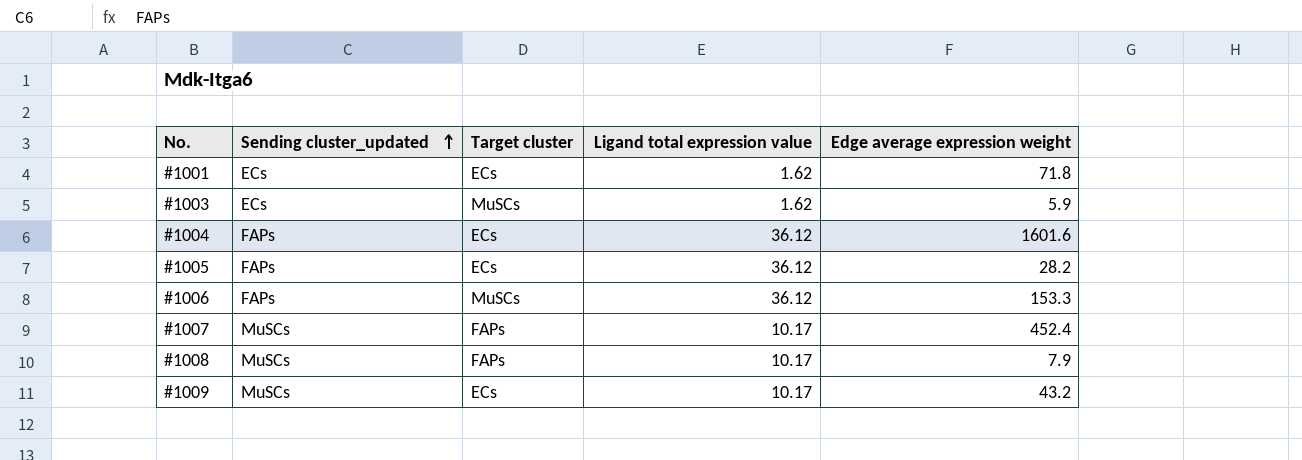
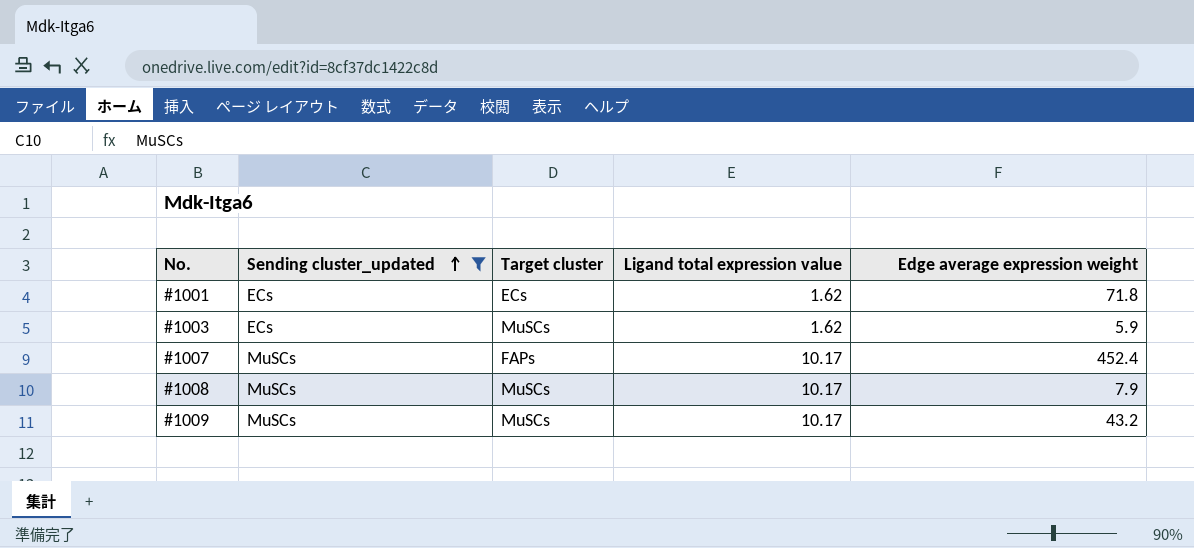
filter: none -> Sending cluster_updated != FAPs
#1008 | Target cluster: FAPs -> MuSCs
#1009 | Target cluster: ECs -> MuSCs

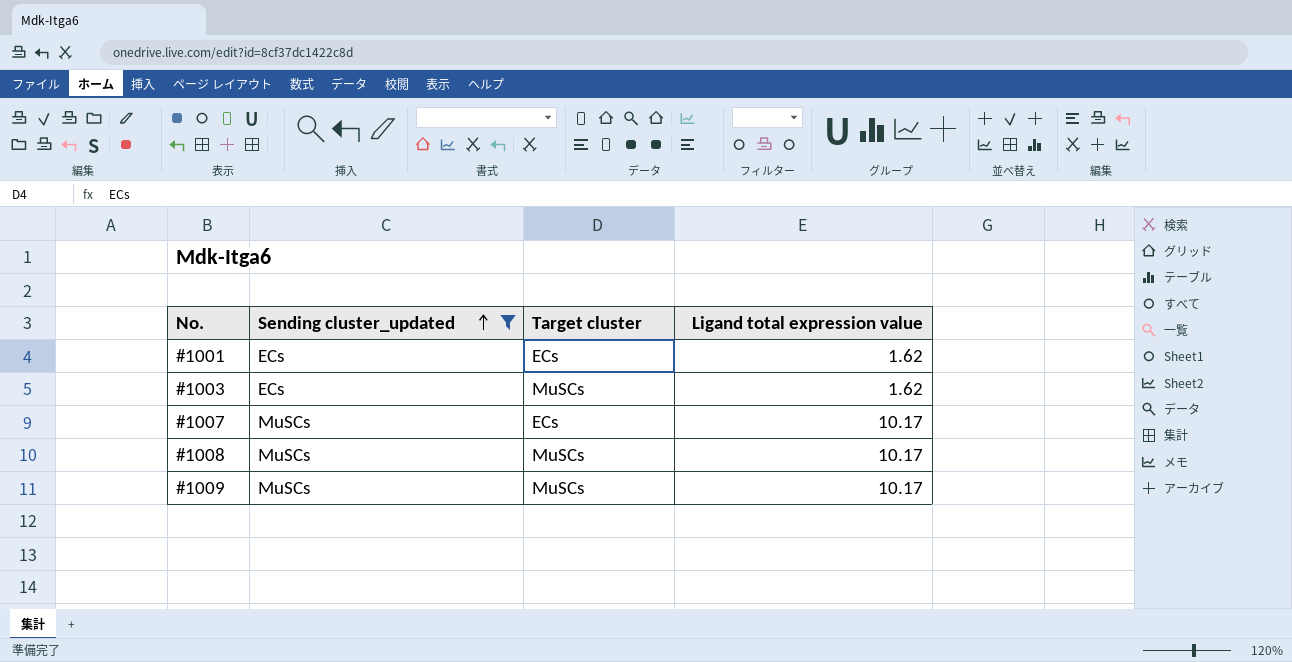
column Edge average expression weight | position: 5 -> none
#1007 | Target cluster: FAPs -> ECs

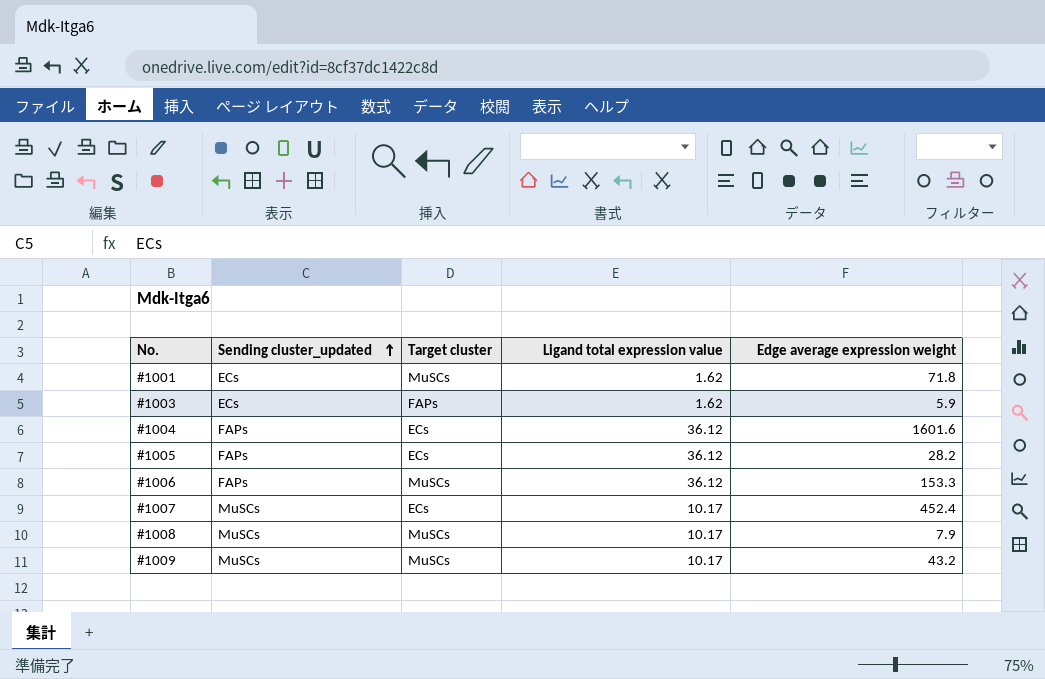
filter: Sending cluster_updated != FAPs -> none
column Edge average expression weight | position: none -> 5
#1001 | Target cluster: ECs -> MuSCs
#1003 | Target cluster: MuSCs -> FAPs

